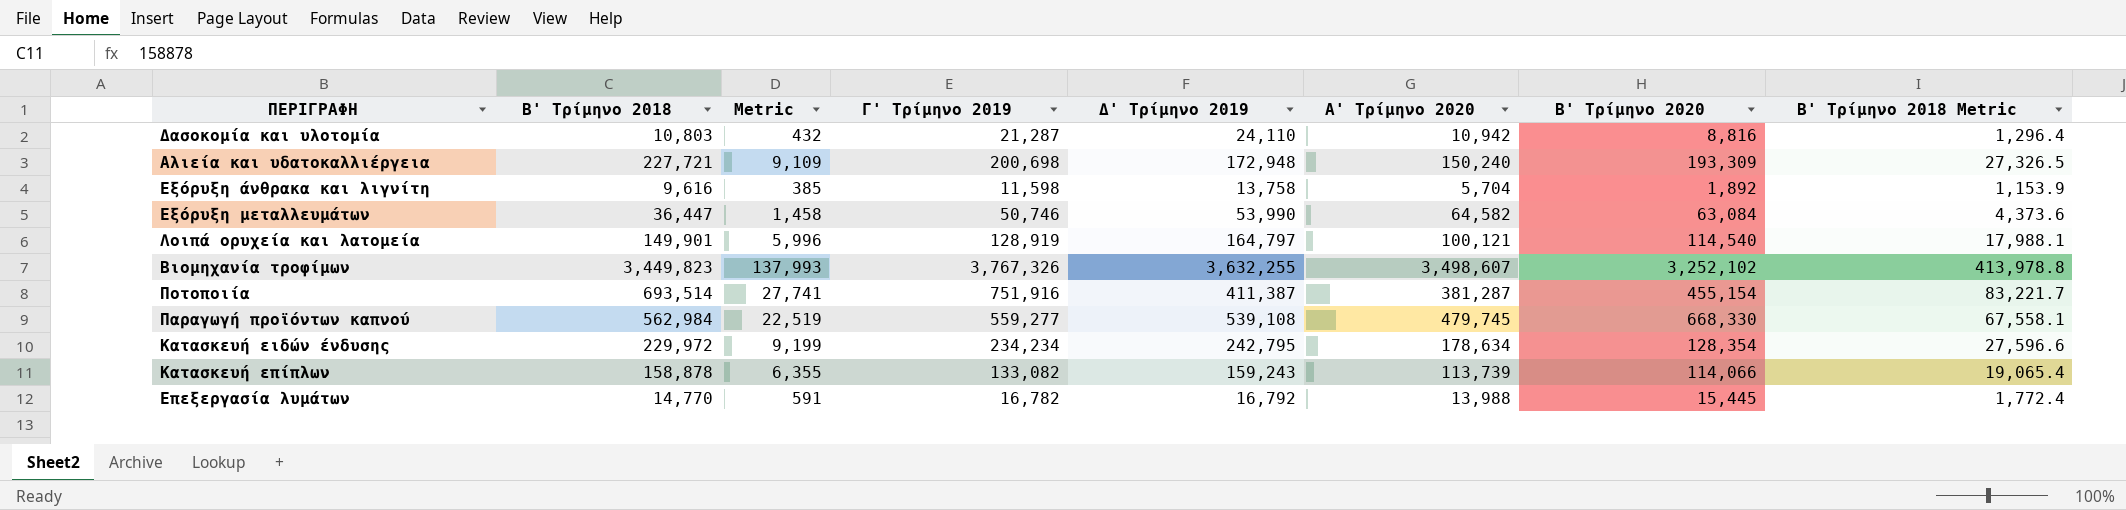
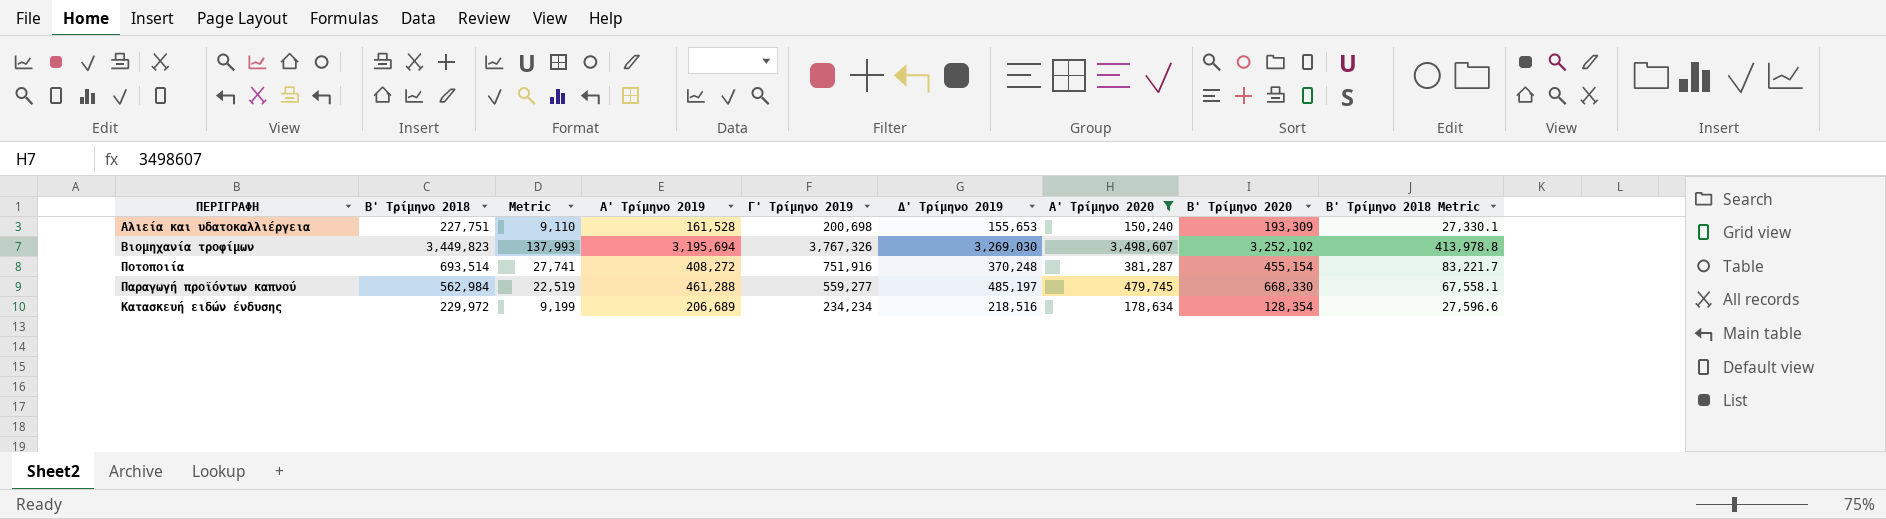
filter: none -> Α' Τρίμηνο 2020 >= 150,240
column Α' Τρίμηνο 2019 | position: none -> 4
Αλιεία και υδατοκαλλιέργεια | Β' Τρίμηνο 2018: 227,721 -> 227,751
Αλιεία και υδατοκαλλιέργεια | Metric: 9,109 -> 9,110
Αλιεία και υδατοκαλλιέργεια | Δ' Τρίμηνο 2019: 172,948 -> 155,653
Αλιεία και υδατοκαλλιέργεια | Β' Τρίμηνο 2018 Metric: 27,326.5 -> 27,330.1
Βιομηχανία τροφίμων | Δ' Τρίμηνο 2019: 3,632,255 -> 3,269,030
Ποτοποιία | Δ' Τρίμηνο 2019: 411,387 -> 370,248
Παραγωγή προϊόντων καπνού | Δ' Τρίμηνο 2019: 539,108 -> 485,197
Κατασκευή ειδών ένδυσης | Δ' Τρίμηνο 2019: 242,795 -> 218,516

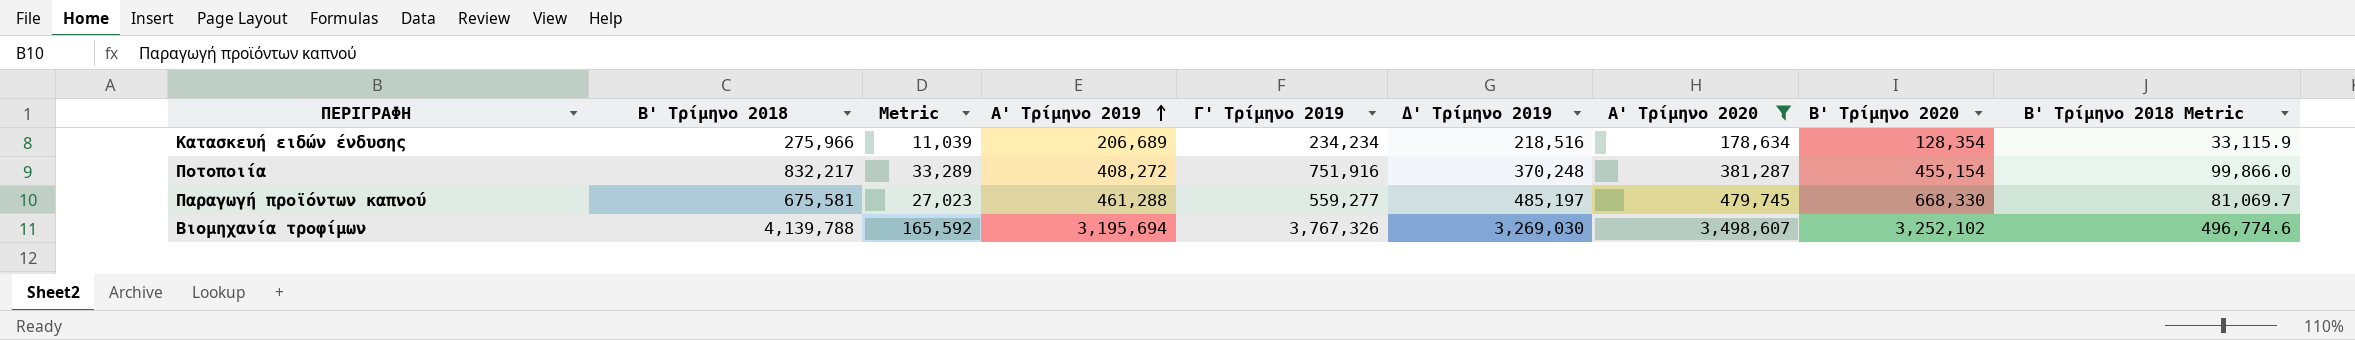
row order: none -> Α' Τρίμηνο 2019 ascending
row Αλιεία και υδατοκαλλιέργεια: 227,751 | 9,110 | 161,528 | 200,698 | 155,653 | 150,240 | 193,309 | 27,330.1 -> none
Κατασκευή ειδών ένδυσης | Β' Τρίμηνο 2018: 229,972 -> 275,966
Κατασκευή ειδών ένδυσης | Metric: 9,199 -> 11,039
Κατασκευή ειδών ένδυσης | Β' Τρίμηνο 2018 Metric: 27,596.6 -> 33,115.9
Ποτοποιία | Β' Τρίμηνο 2018: 693,514 -> 832,217
Ποτοποιία | Metric: 27,741 -> 33,289
Ποτοποιία | Β' Τρίμηνο 2018 Metric: 83,221.7 -> 99,866.0
Παραγωγή προϊόντων καπνού | Β' Τρίμηνο 2018: 562,984 -> 675,581
Παραγωγή προϊόντων καπνού | Metric: 22,519 -> 27,023
Παραγωγή προϊόντων καπνού | Β' Τρίμηνο 2018 Metric: 67,558.1 -> 81,069.7
Βιομηχανία τροφίμων | Β' Τρίμηνο 2018: 3,449,823 -> 4,139,788
Βιομηχανία τροφίμων | Metric: 137,993 -> 165,592
Βιομηχανία τροφίμων | Β' Τρίμηνο 2018 Metric: 413,978.8 -> 496,774.6

